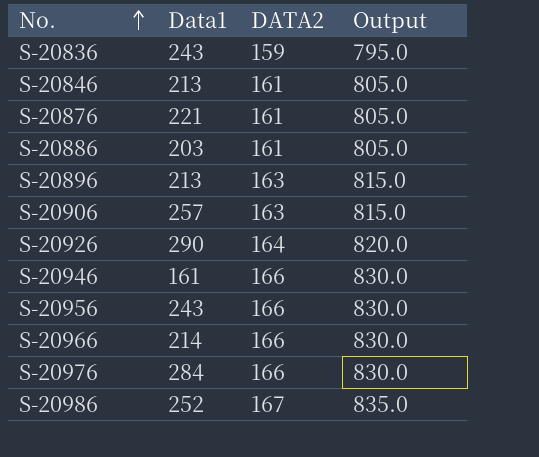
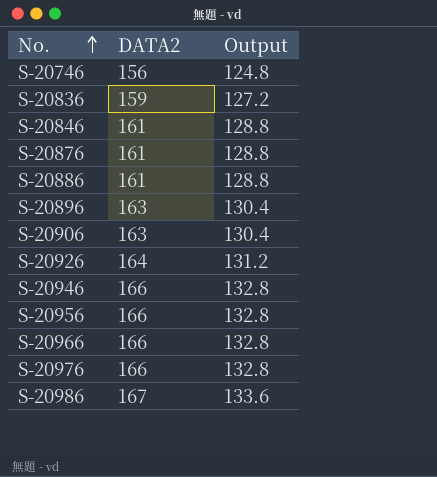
column Data1 | position: 2 -> none
column Output | formula: [DATA2] * 5 -> [DATA2] * 0.8
row S-20746: none -> 156 | 124.8

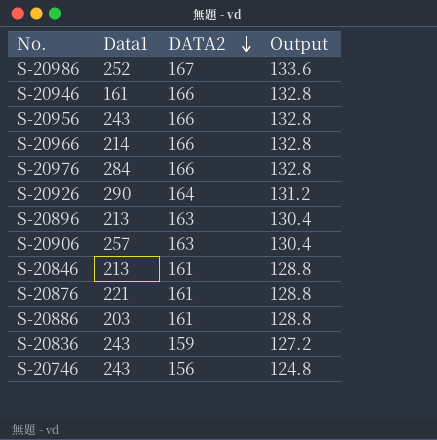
row order: No. ascending -> DATA2 descending
column Data1 | position: none -> 2

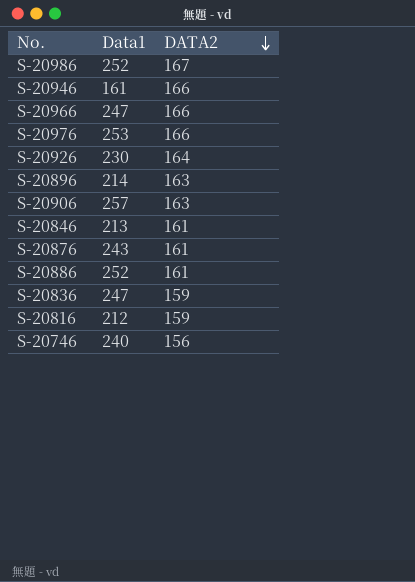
column Output | formula: [DATA2] * 0.8 -> none
row S-20956: 243 | 166 | 132.8 -> none
S-20966 | Data1: 214 -> 247
S-20976 | Data1: 284 -> 253
S-20926 | Data1: 290 -> 230
S-20896 | Data1: 213 -> 214
S-20876 | Data1: 221 -> 243
S-20886 | Data1: 203 -> 252
S-20836 | Data1: 243 -> 247
row S-20816: none -> 212 | 159
S-20746 | Data1: 243 -> 240

